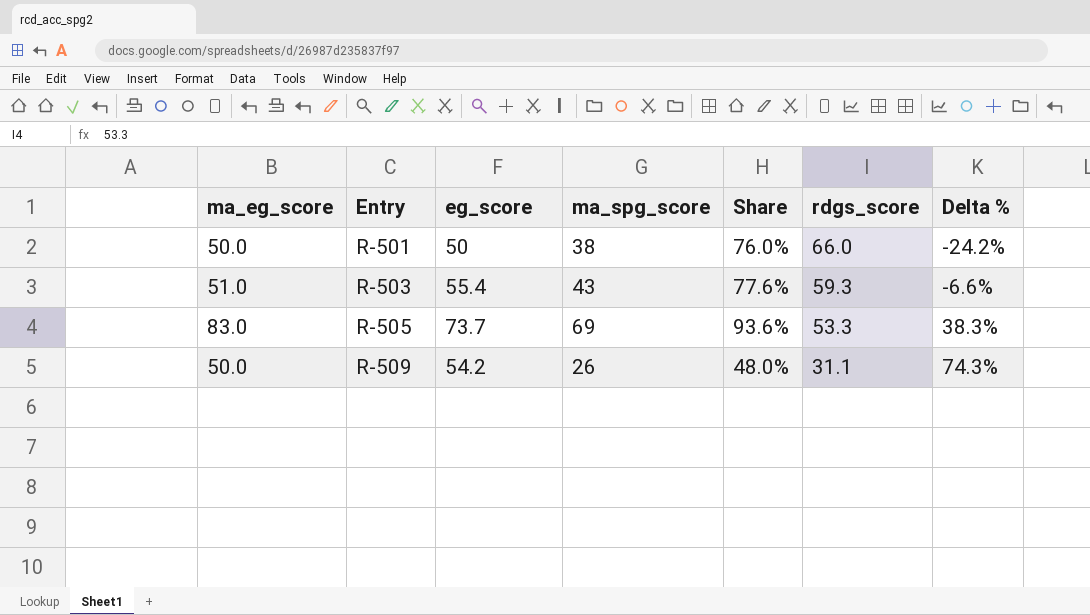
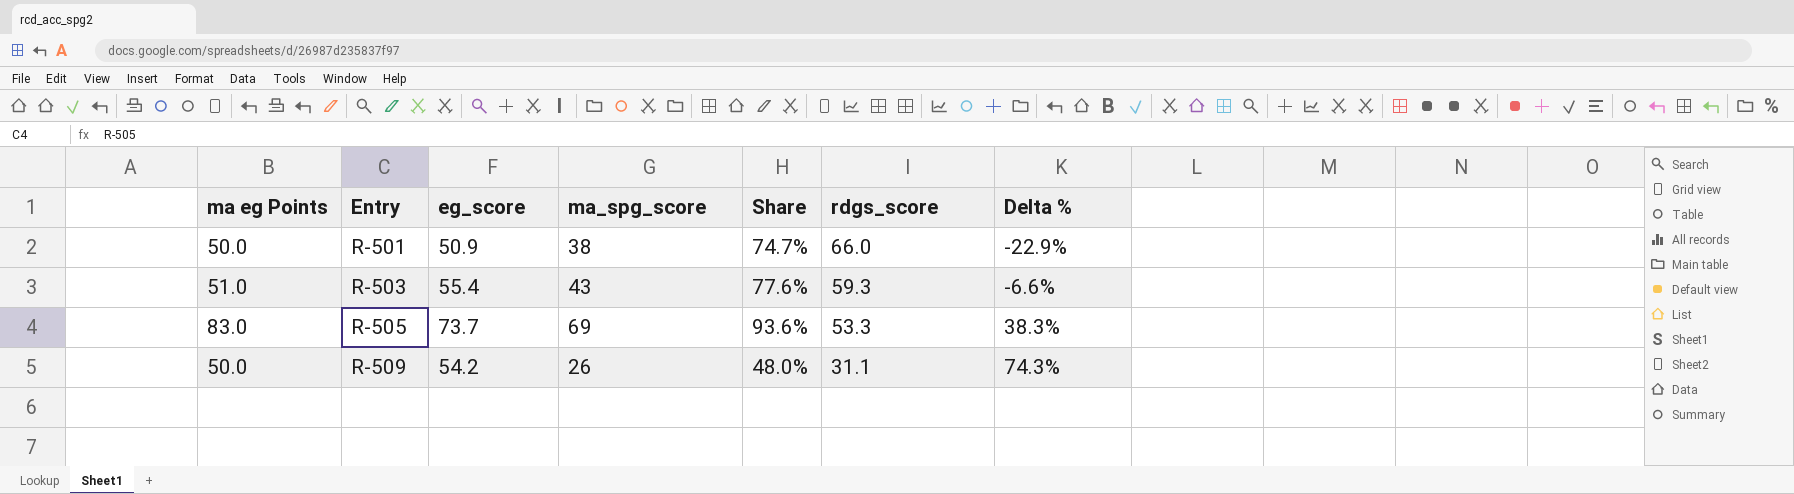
column name: ma_eg_score -> ma eg Points
R-501 | eg_score: 50 -> 50.9
R-501 | Share: 76.0% -> 74.7%
R-501 | Delta %: -24.2% -> -22.9%

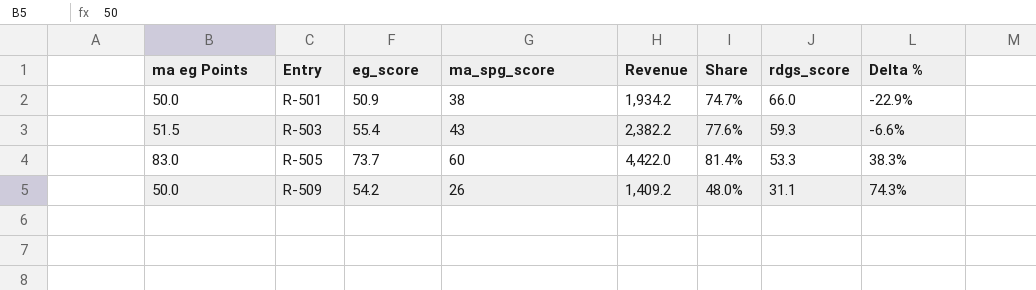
column Revenue | formula: none -> [eg_score] * [ma_spg_score]
R-503 | ma eg Points: 51.0 -> 51.5
R-505 | ma_spg_score: 69 -> 60
R-505 | Share: 93.6% -> 81.4%

